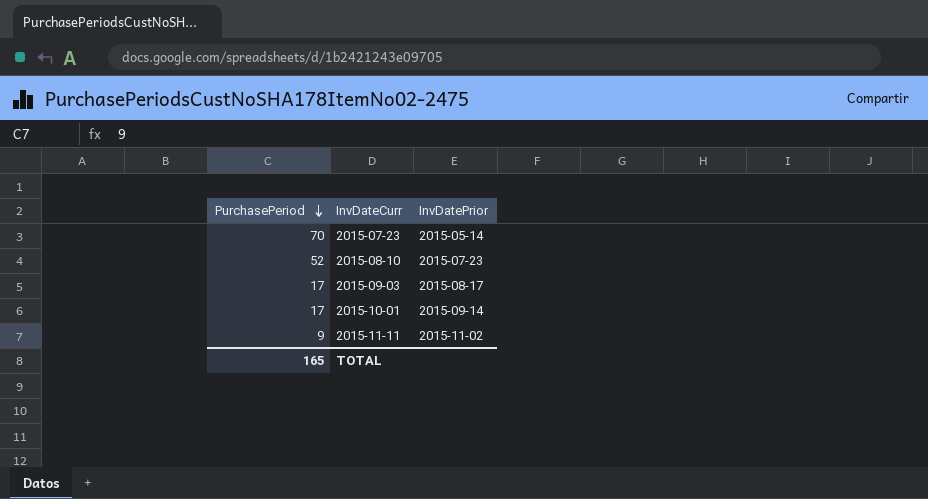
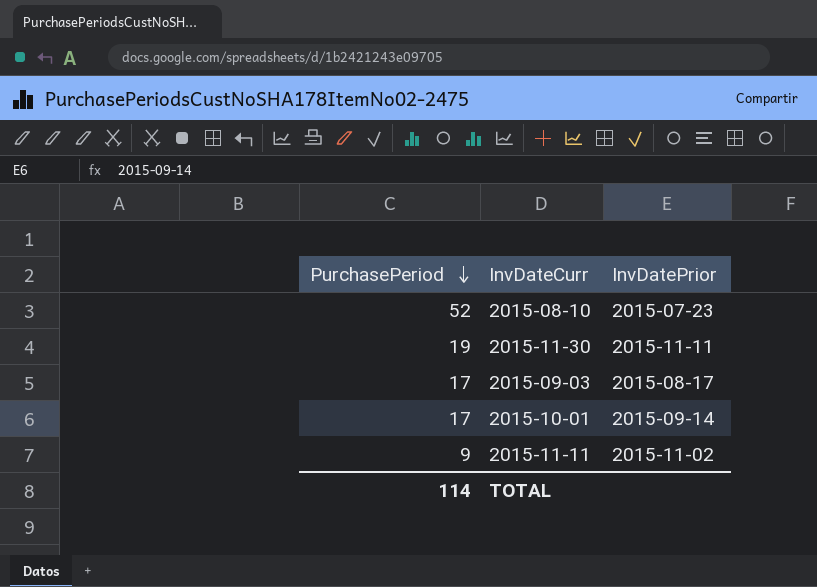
row 2015-07-23: 70 | 2015-05-14 -> none
row 2015-11-30: none -> 19 | 2015-11-11
TOTAL | PurchasePeriod: 165 -> 114

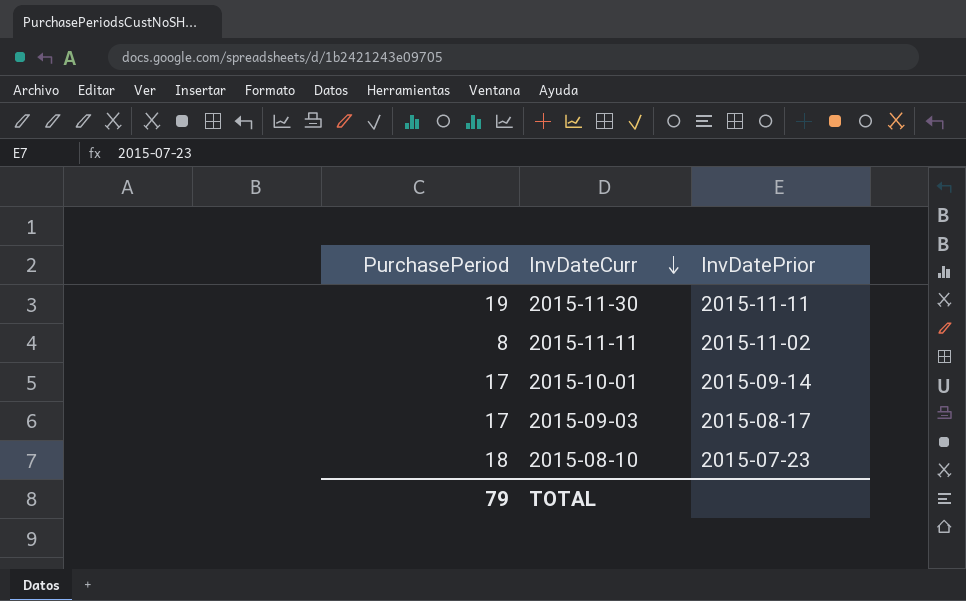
row order: PurchasePeriod descending -> InvDateCurr descending
2015-11-11 | PurchasePeriod: 9 -> 8
2015-08-10 | PurchasePeriod: 52 -> 18
TOTAL | PurchasePeriod: 114 -> 79

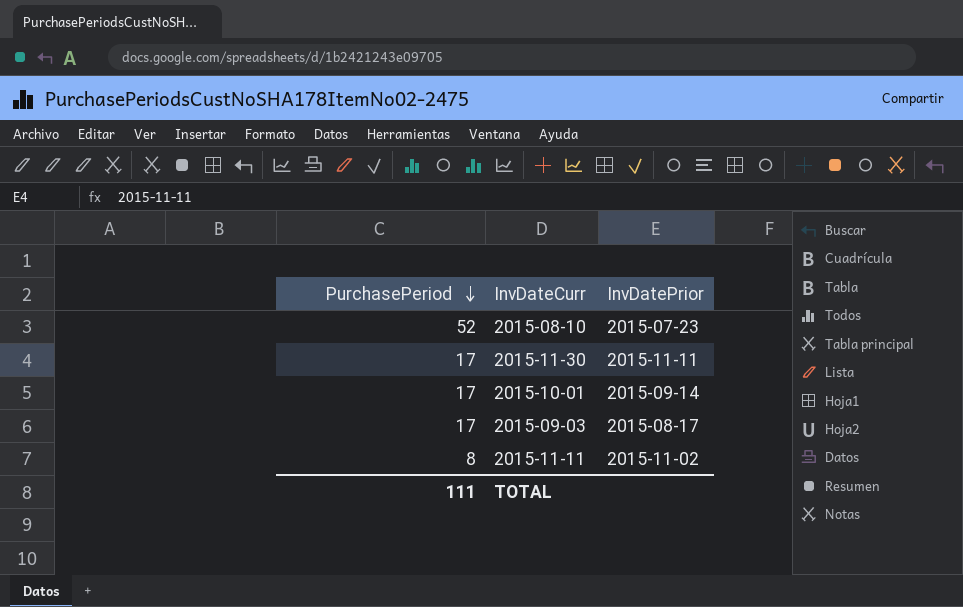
row order: InvDateCurr descending -> PurchasePeriod descending
2015-08-10 | PurchasePeriod: 18 -> 52
2015-11-30 | PurchasePeriod: 19 -> 17
TOTAL | PurchasePeriod: 79 -> 111

